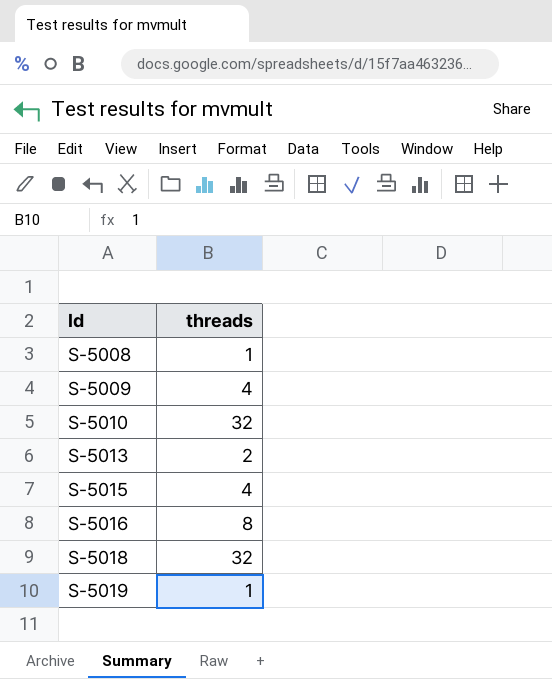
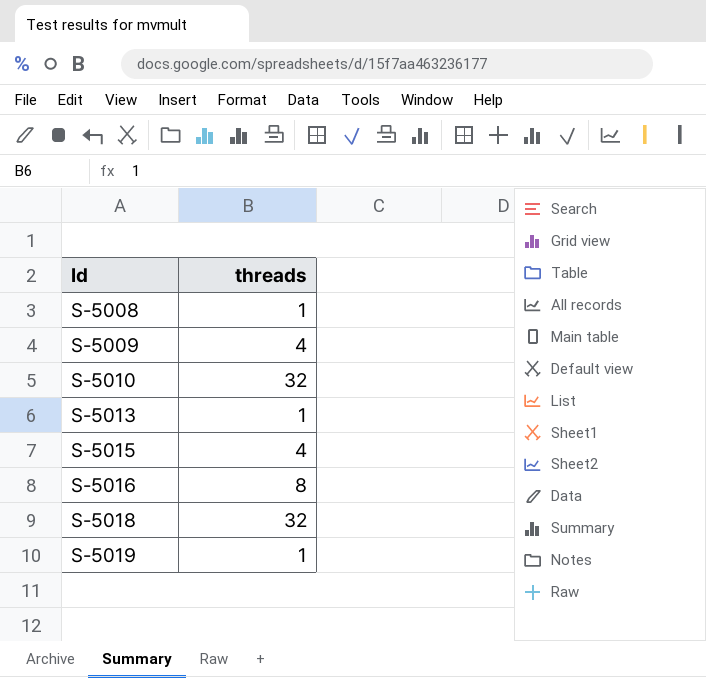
S-5013 | threads: 2 -> 1

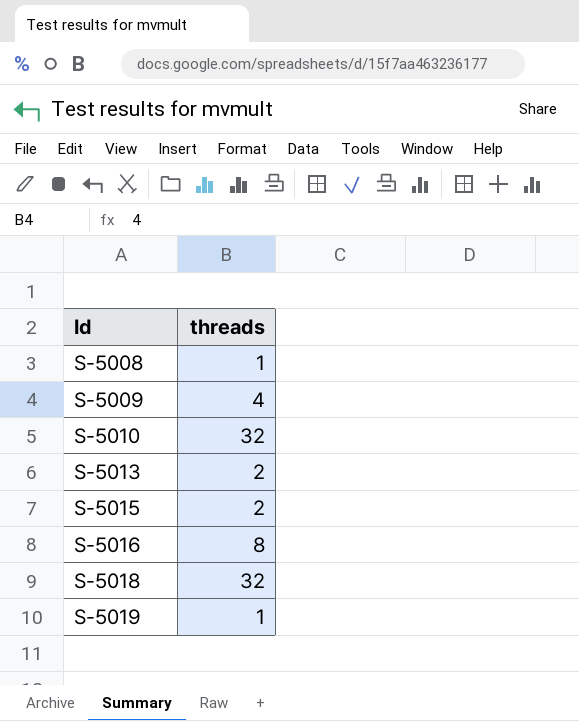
S-5013 | threads: 1 -> 2
S-5015 | threads: 4 -> 2

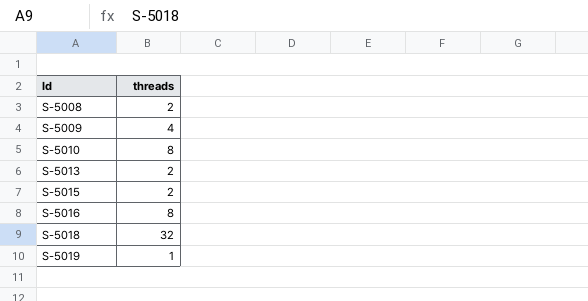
S-5008 | threads: 1 -> 2
S-5010 | threads: 32 -> 8

